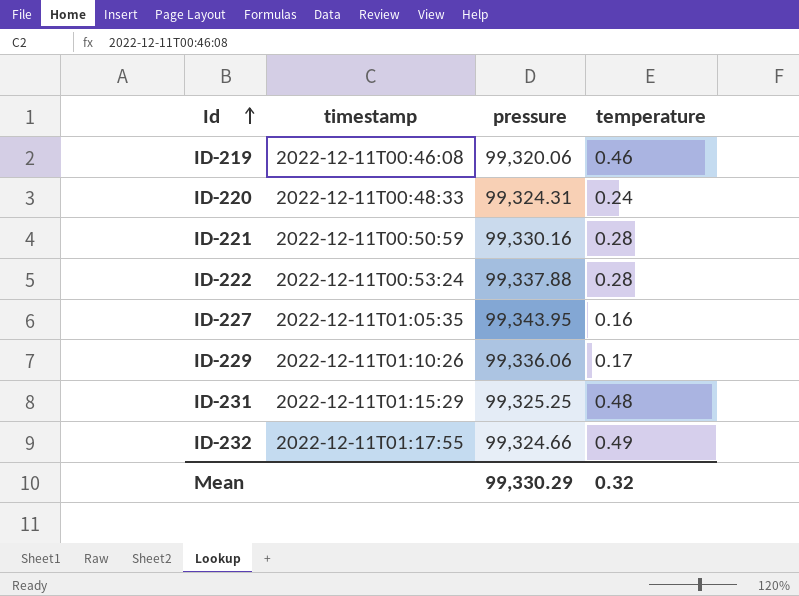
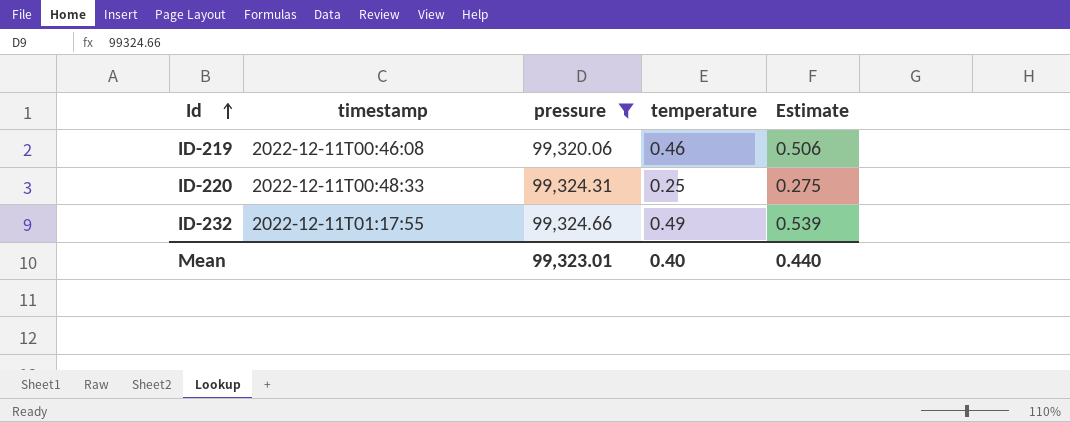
filter: none -> pressure <= 99,324.66
column Estimate | formula: none -> [temperature] * 1.1
ID-220 | temperature: 0.24 -> 0.25
Mean | pressure: 99,330.29 -> 99,323.01
Mean | temperature: 0.32 -> 0.40

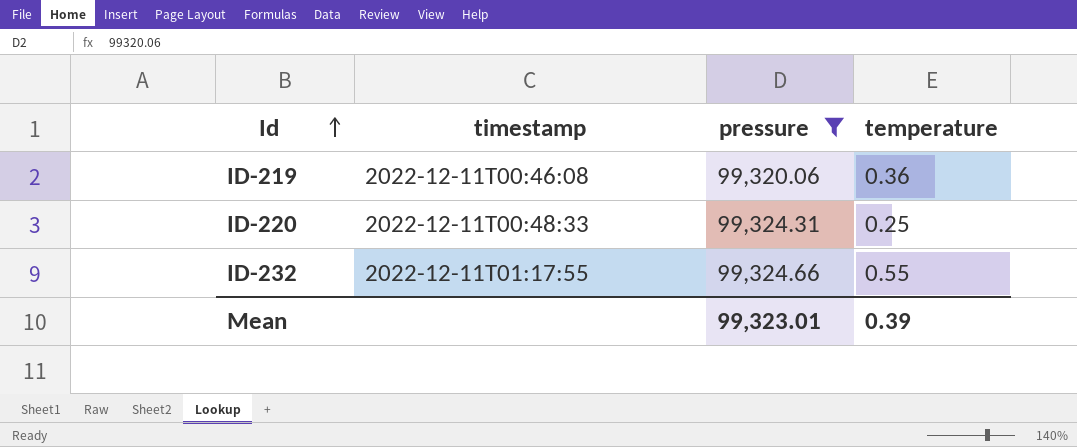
column Estimate | formula: [temperature] * 1.1 -> none
ID-219 | temperature: 0.46 -> 0.36
ID-232 | temperature: 0.49 -> 0.55
Mean | temperature: 0.40 -> 0.39

